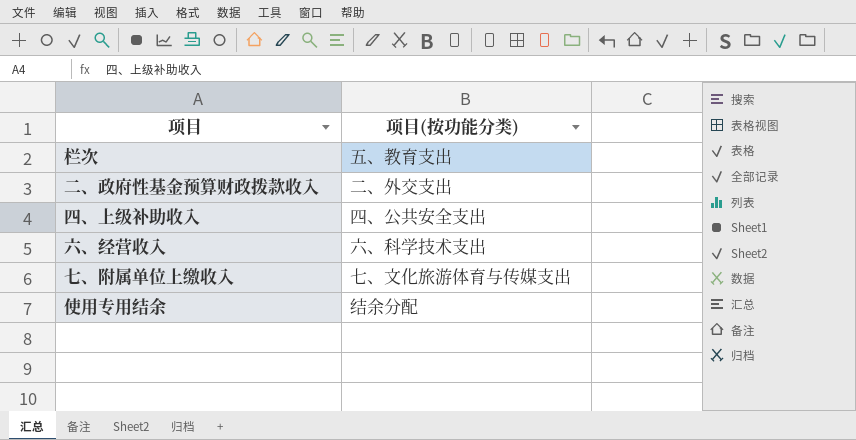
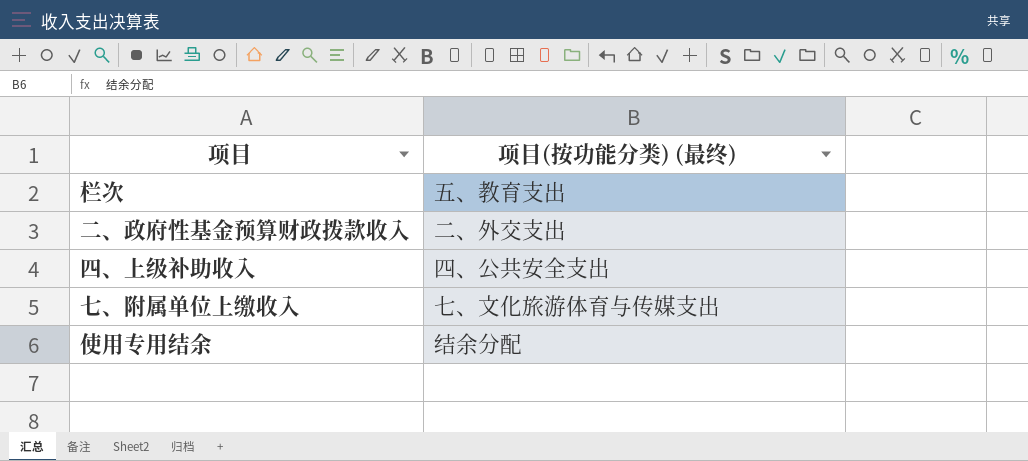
column name: 项目(按功能分类) -> 项目(按功能分类) (最终)
row 六、经营收入: 六、科学技术支出 -> none

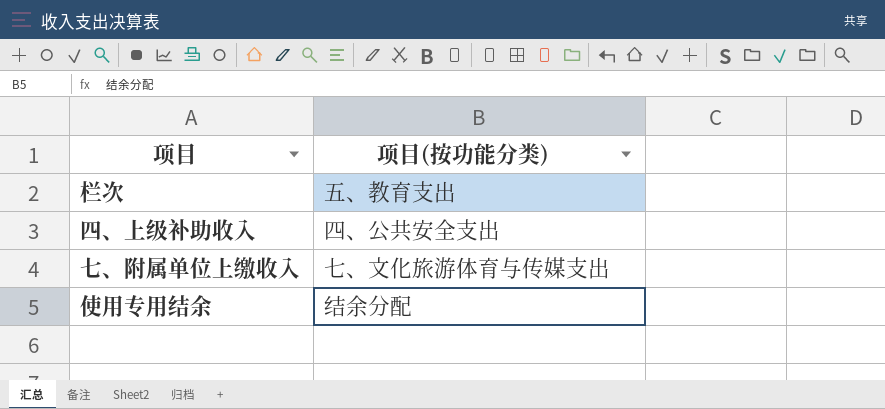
column name: 项目(按功能分类) (最终) -> 项目(按功能分类)
row 二、政府性基金预算财政拨款收入: 二、外交支出 -> none

